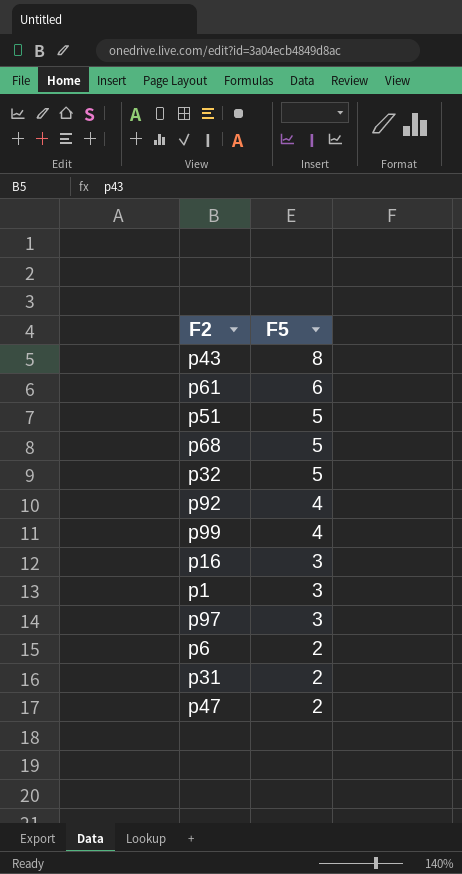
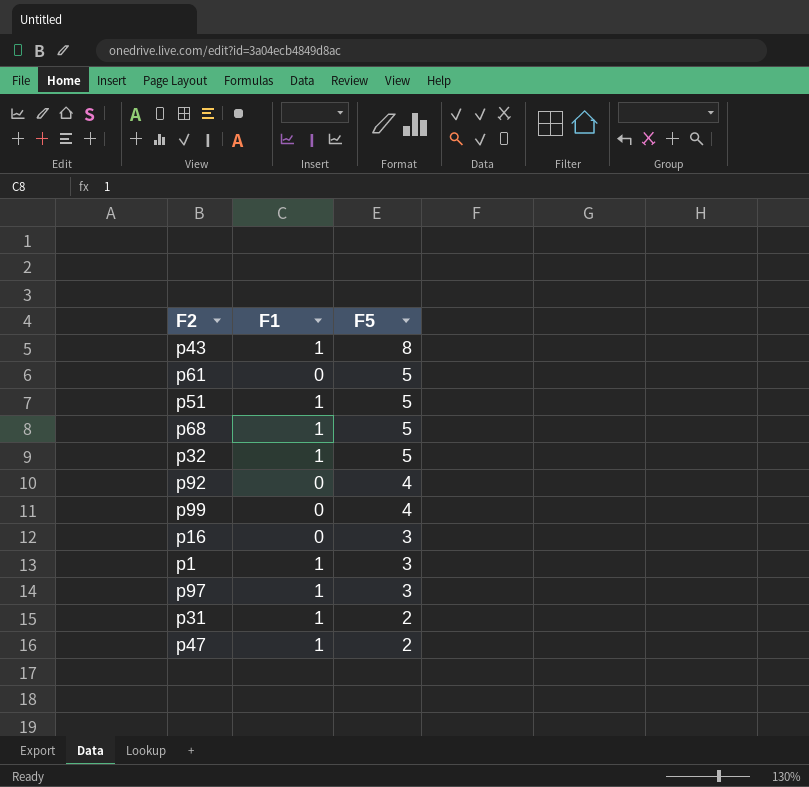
column F1 | position: none -> 2
row p6: 2 -> none
p61 | F5: 6 -> 5

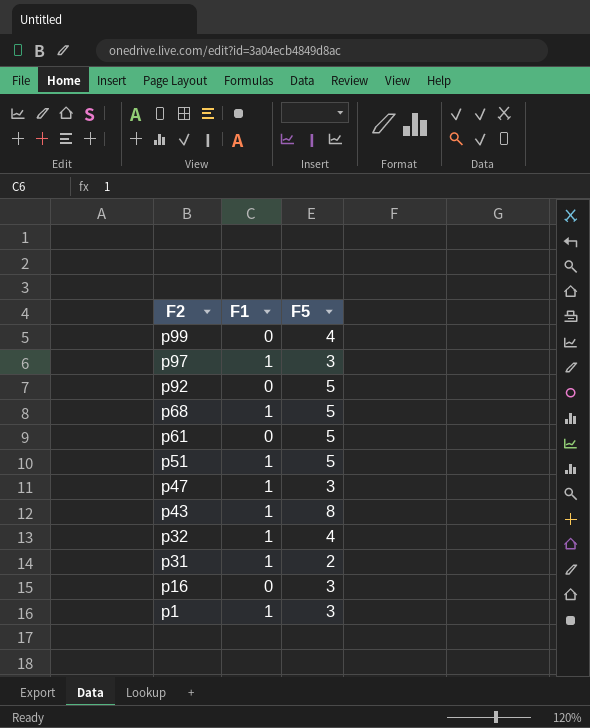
row order: F5 descending -> F2 descending
p92 | F5: 4 -> 5
p47 | F5: 2 -> 3
p32 | F5: 5 -> 4

